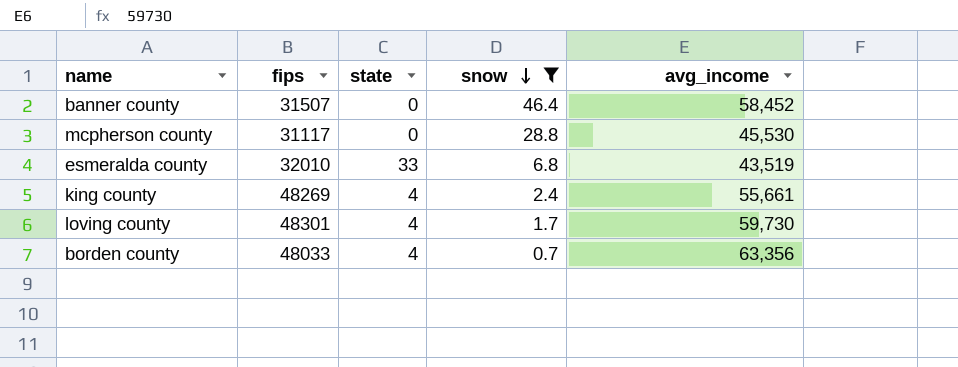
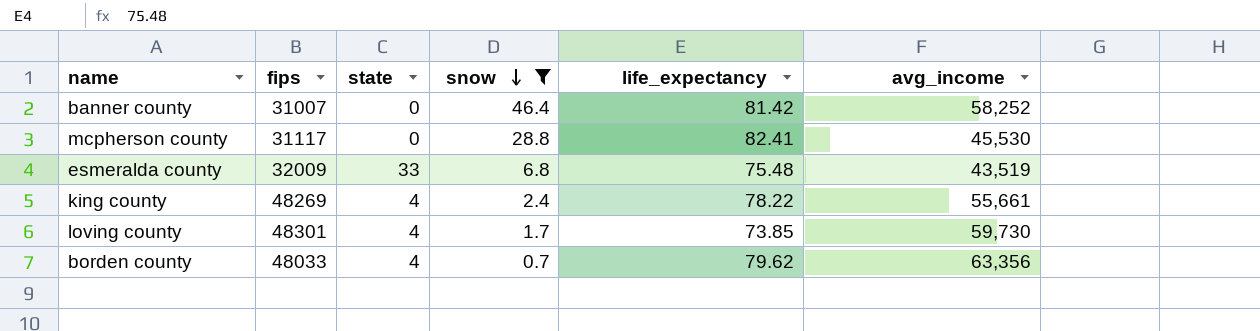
column life_expectancy | position: none -> 5
banner county | fips: 31507 -> 31007
banner county | avg_income: 58,452 -> 58,252
esmeralda county | fips: 32010 -> 32009

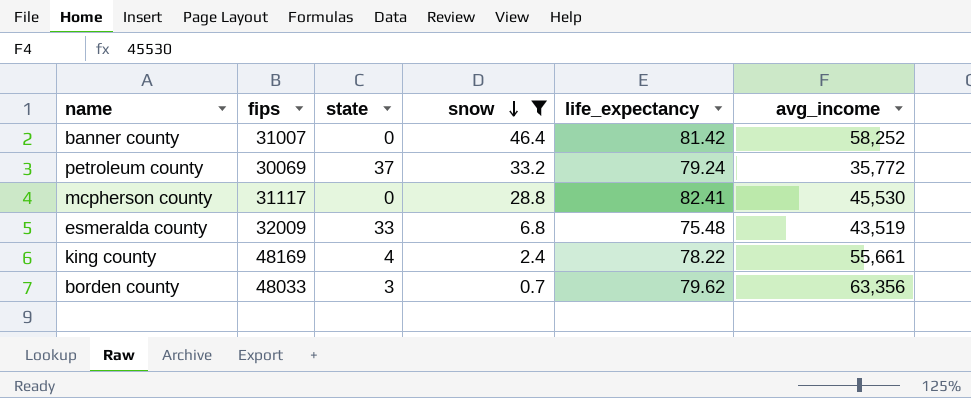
row loving county: 48301 | 4 | 1.7 | 73.85 | 59,730 -> none
row petroleum county: none -> 30069 | 37 | 33.2 | 79.24 | 35,772
king county | fips: 48269 -> 48169
borden county | state: 4 -> 3

